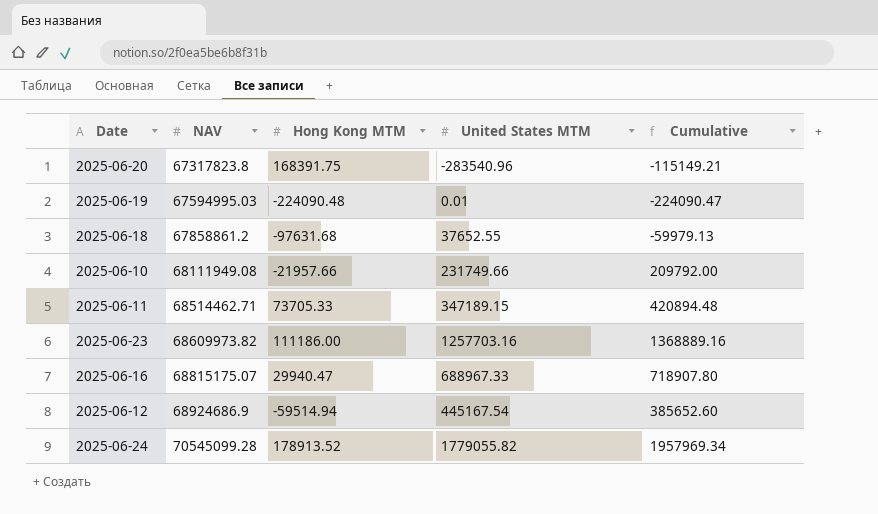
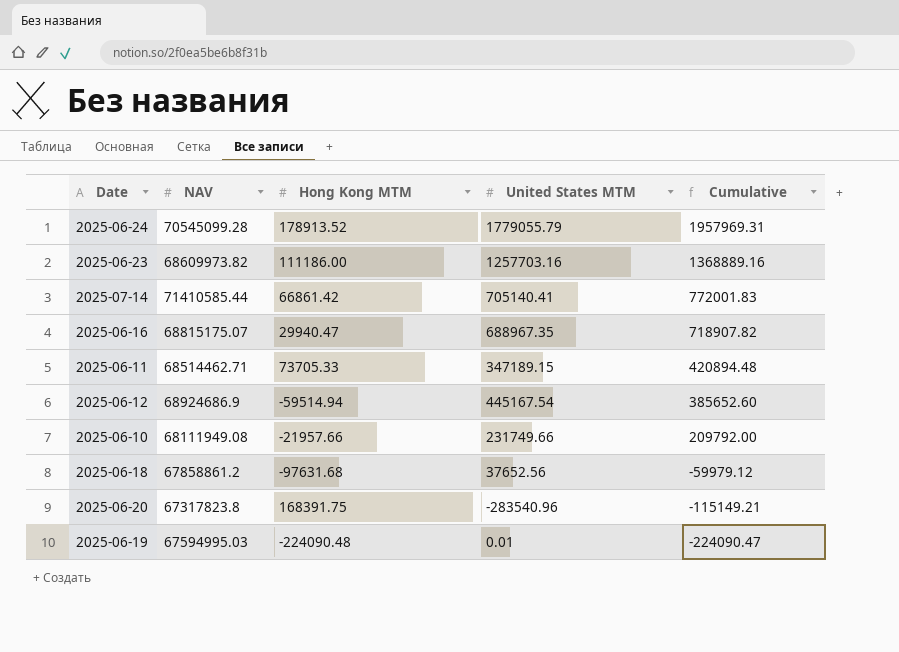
row order: NAV ascending -> Cumulative descending
2025-06-24 | United States MTM: 1779055.82 -> 1779055.79
2025-06-24 | Cumulative: 1957969.34 -> 1957969.31
row 2025-07-14: none -> 71410585.44 | 66861.42 | 705140.41 | 772001.83
2025-06-16 | United States MTM: 688967.33 -> 688967.35
2025-06-16 | Cumulative: 718907.80 -> 718907.82
2025-06-18 | United States MTM: 37652.55 -> 37652.56
2025-06-18 | Cumulative: -59979.13 -> -59979.12

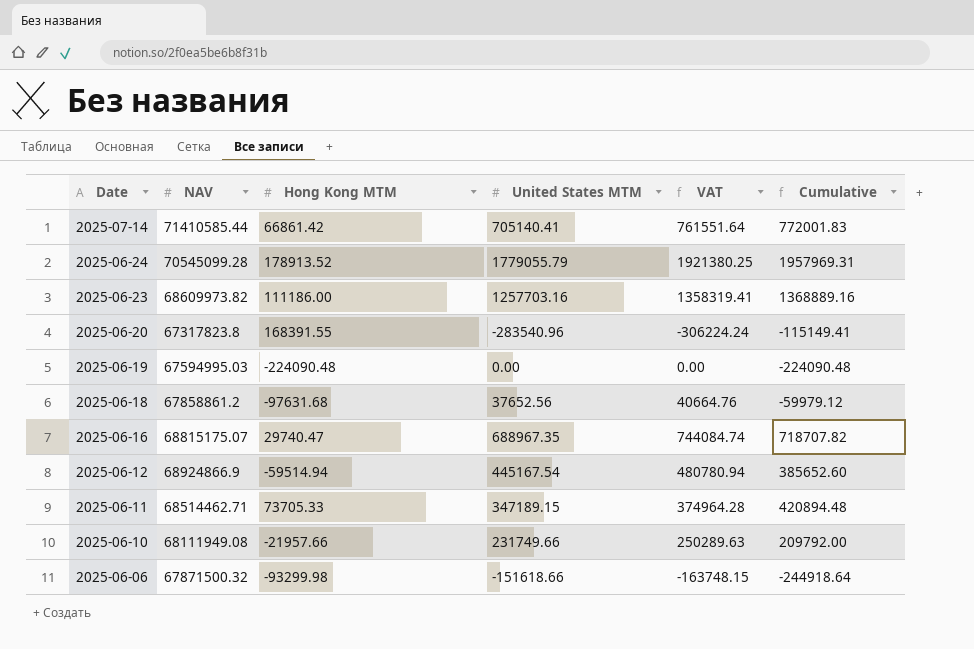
row order: Cumulative descending -> Date descending
column VAT | formula: none -> [United States MTM] * 1.08
2025-06-20 | Hong Kong MTM: 168391.75 -> 168391.55
2025-06-20 | Cumulative: -115149.21 -> -115149.41
2025-06-19 | United States MTM: 0.01 -> 0.00
2025-06-19 | Cumulative: -224090.47 -> -224090.48
2025-06-16 | Hong Kong MTM: 29940.47 -> 29740.47
2025-06-16 | Cumulative: 718907.82 -> 718707.82
2025-06-12 | NAV: 68924686.9 -> 68924866.9
row 2025-06-06: none -> 67871500.32 | -93299.98 | -151618.66 | -163748.15 | -244918.64

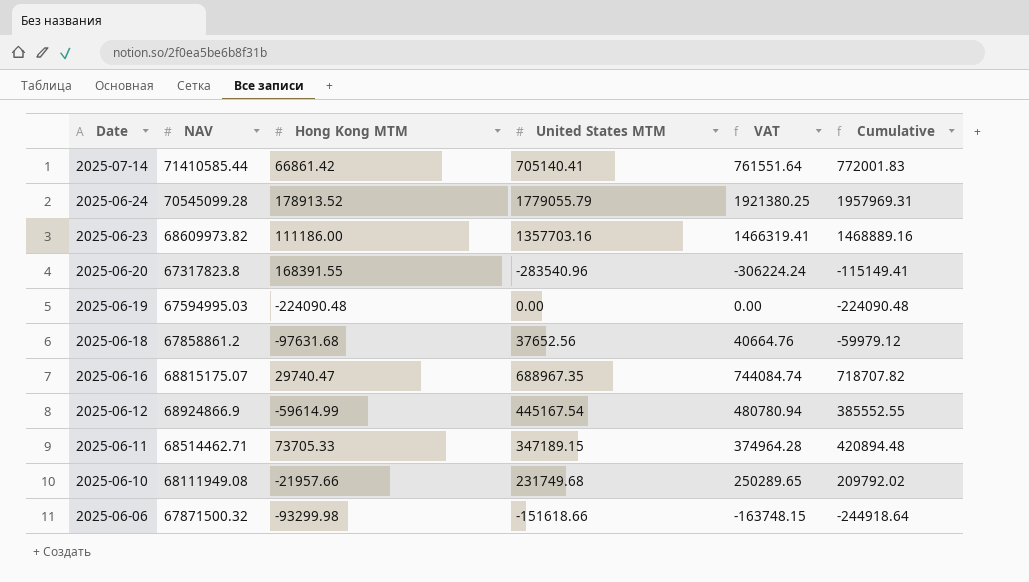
2025-06-23 | United States MTM: 1257703.16 -> 1357703.16
2025-06-23 | VAT: 1358319.41 -> 1466319.41
2025-06-23 | Cumulative: 1368889.16 -> 1468889.16
2025-06-12 | Hong Kong MTM: -59514.94 -> -59614.99
2025-06-12 | Cumulative: 385652.60 -> 385552.55
2025-06-10 | United States MTM: 231749.66 -> 231749.68
2025-06-10 | VAT: 250289.63 -> 250289.65
2025-06-10 | Cumulative: 209792.00 -> 209792.02

